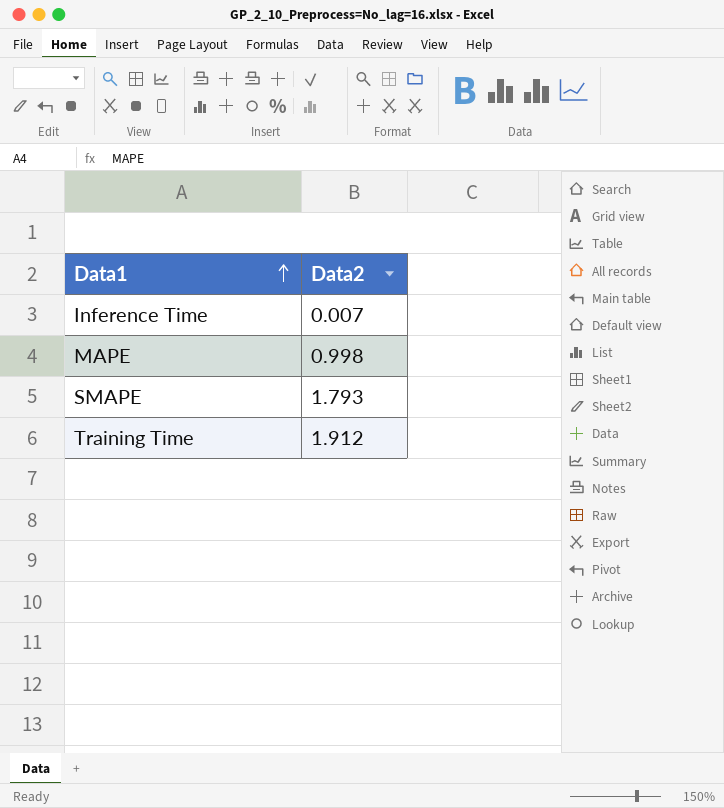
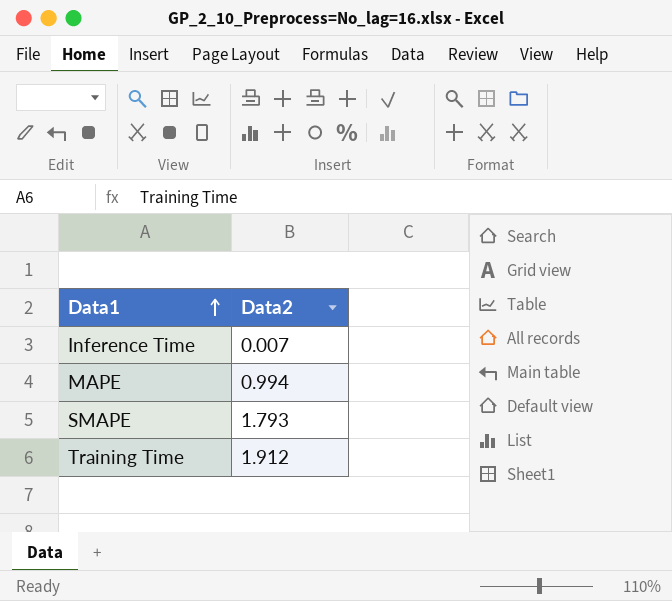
MAPE | Data2: 0.998 -> 0.994

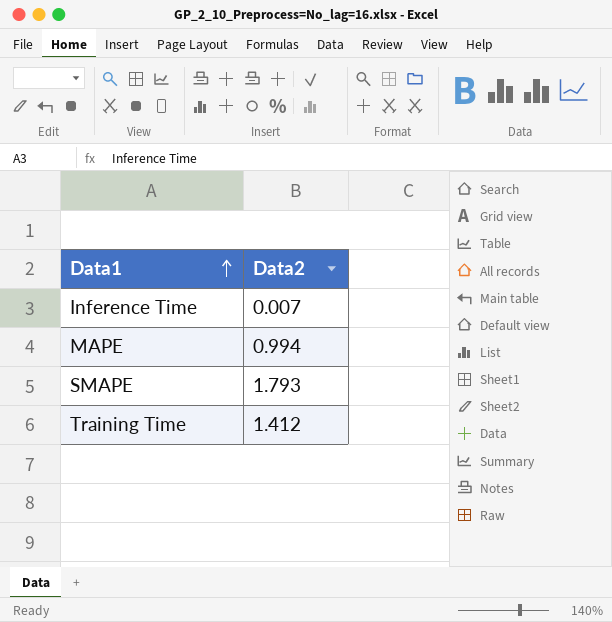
Training Time | Data2: 1.912 -> 1.412

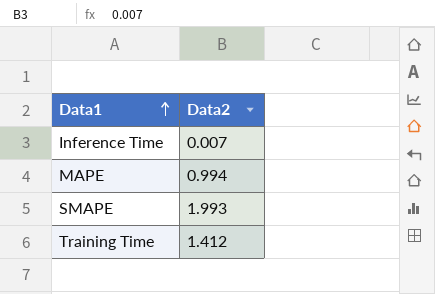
SMAPE | Data2: 1.793 -> 1.993

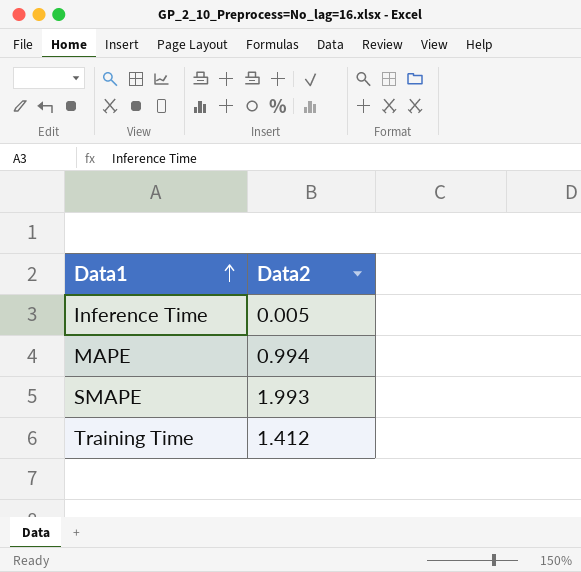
Inference Time | Data2: 0.007 -> 0.005

